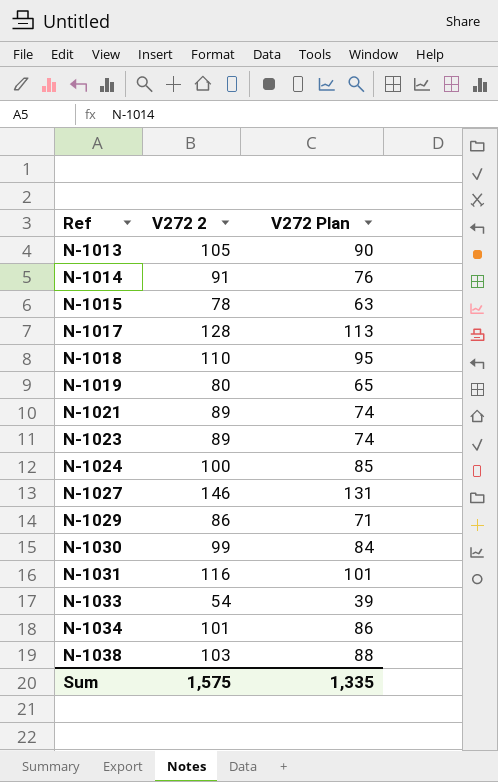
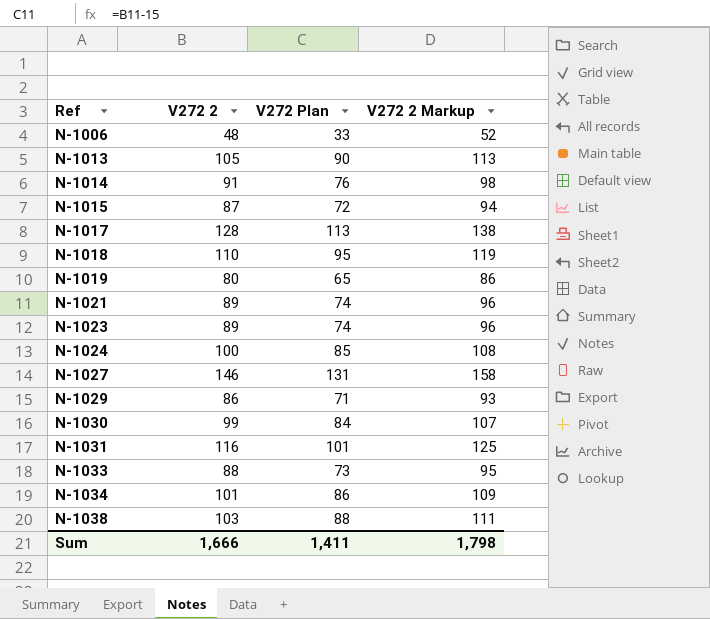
column V272 2 Markup | formula: none -> [V272 2] * 1.08
row N-1006: none -> 48 | 33 | 52
N-1015 | V272 2: 78 -> 87
N-1015 | V272 Plan: 63 -> 72
N-1033 | V272 2: 54 -> 88
N-1033 | V272 Plan: 39 -> 73
Sum | V272 2: 1,575 -> 1,666
Sum | V272 Plan: 1,335 -> 1,411

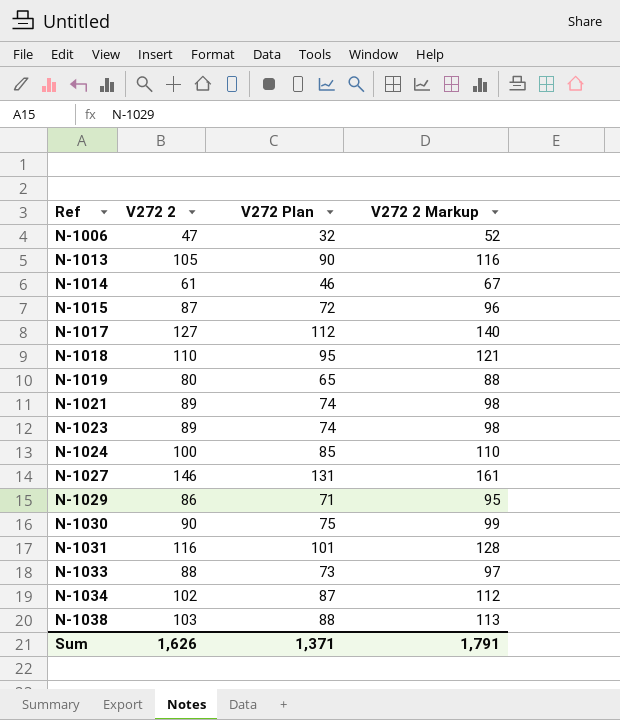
column V272 2 Markup | formula: [V272 2] * 1.08 -> [V272 2] * 1.1
N-1006 | V272 2: 48 -> 47
N-1006 | V272 Plan: 33 -> 32
N-1014 | V272 2: 91 -> 61
N-1014 | V272 Plan: 76 -> 46
N-1017 | V272 2: 128 -> 127
N-1017 | V272 Plan: 113 -> 112
N-1030 | V272 2: 99 -> 90
N-1030 | V272 Plan: 84 -> 75
N-1034 | V272 2: 101 -> 102
N-1034 | V272 Plan: 86 -> 87
Sum | V272 2: 1,666 -> 1,626
Sum | V272 Plan: 1,411 -> 1,371
Sum | V272 2 Markup: 1,798 -> 1,791

